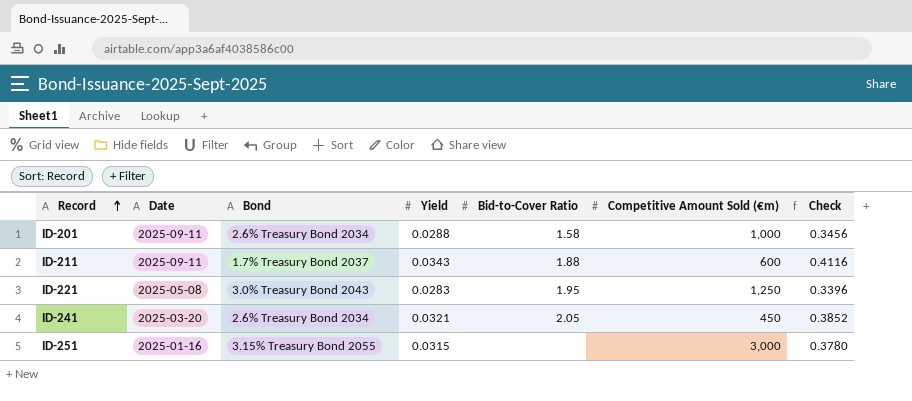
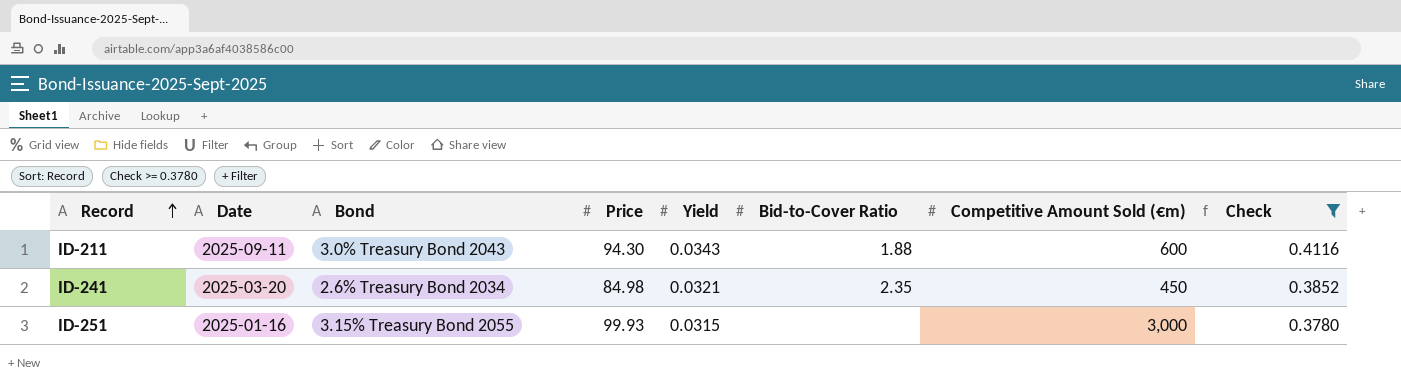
filter: none -> Check >= 0.3780
column Price | position: none -> 4
ID-211 | Bond: 1.7% Treasury Bond 2037 -> 3.0% Treasury Bond 2043
ID-241 | Bid-to-Cover Ratio: 2.05 -> 2.35

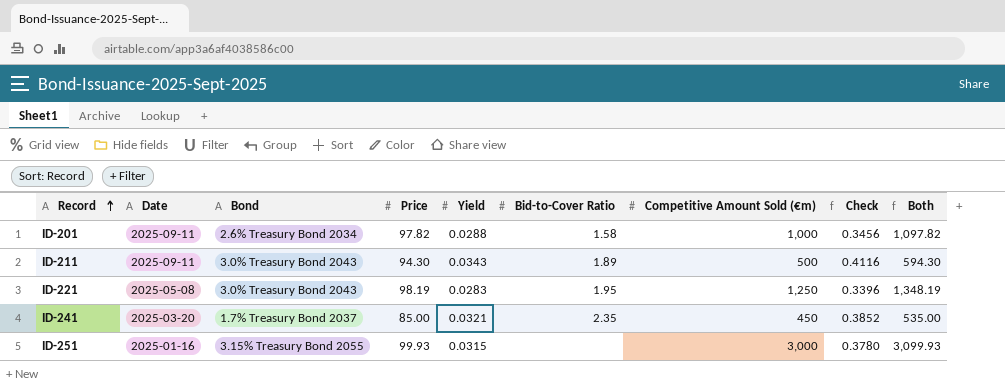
filter: Check >= 0.3780 -> none
column Both | formula: none -> [Price] + [Competitive Amount Sold (€m)]
ID-211 | Bid-to-Cover Ratio: 1.88 -> 1.89
ID-211 | Competitive Amount Sold (€m): 600 -> 500
ID-241 | Bond: 2.6% Treasury Bond 2034 -> 1.7% Treasury Bond 2037
ID-241 | Price: 84.98 -> 85.00

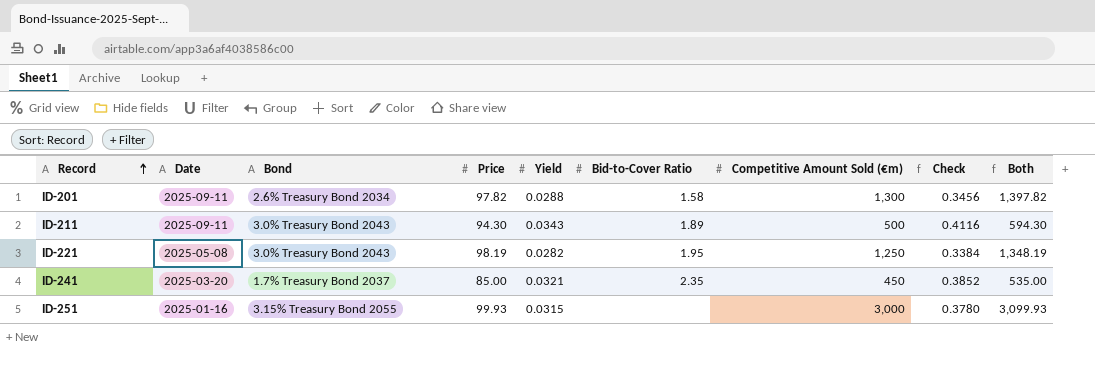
ID-201 | Competitive Amount Sold (€m): 1,000 -> 1,300
ID-201 | Both: 1,097.82 -> 1,397.82
ID-221 | Yield: 0.0283 -> 0.0282
ID-221 | Check: 0.3396 -> 0.3384

